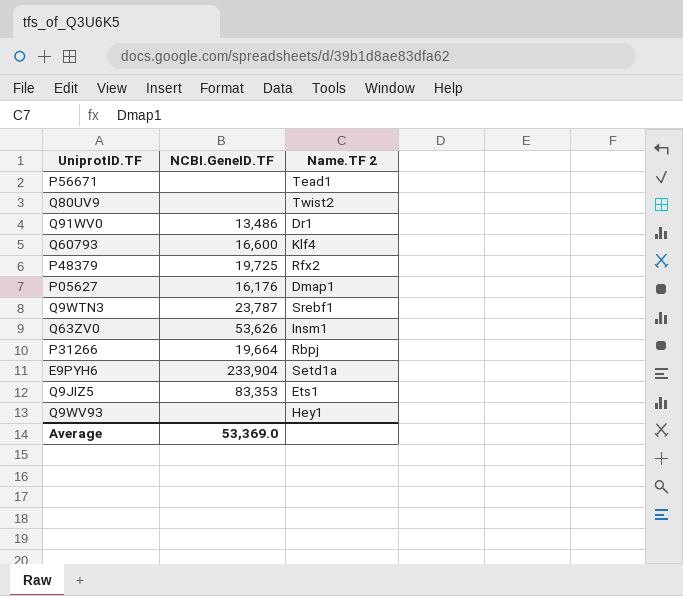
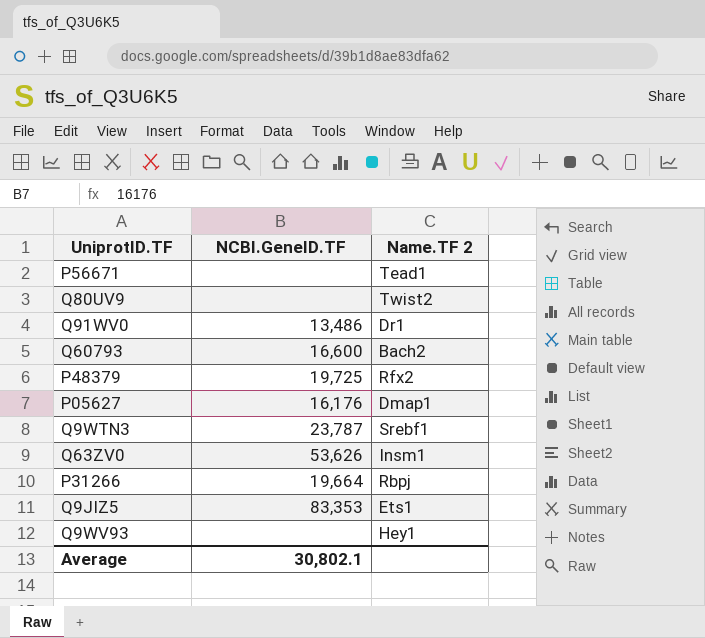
row E9PYH6: 233,904 | Setd1a -> none
Q60793 | Name.TF 2: Klf4 -> Bach2
Average | NCBI.GeneID.TF: 53,369.0 -> 30,802.1

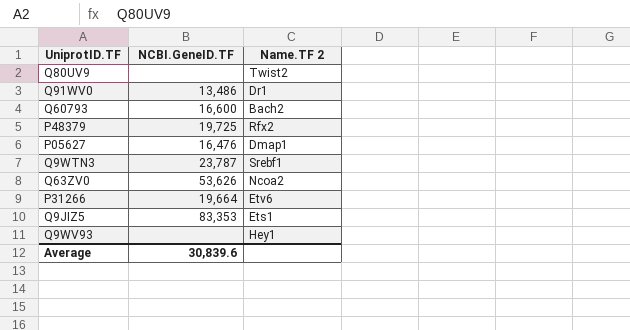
row P56671: none | Tead1 -> none
P05627 | NCBI.GeneID.TF: 16,176 -> 16,476
Q63ZV0 | Name.TF 2: Insm1 -> Ncoa2
P31266 | Name.TF 2: Rbpj -> Etv6
Average | NCBI.GeneID.TF: 30,802.1 -> 30,839.6

